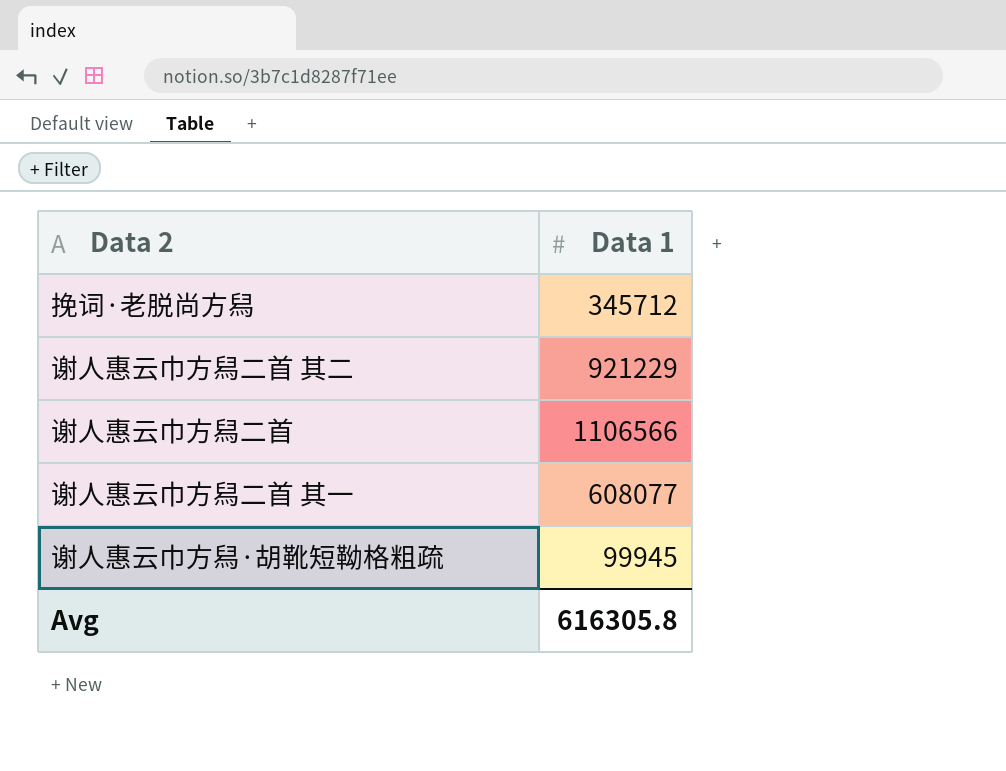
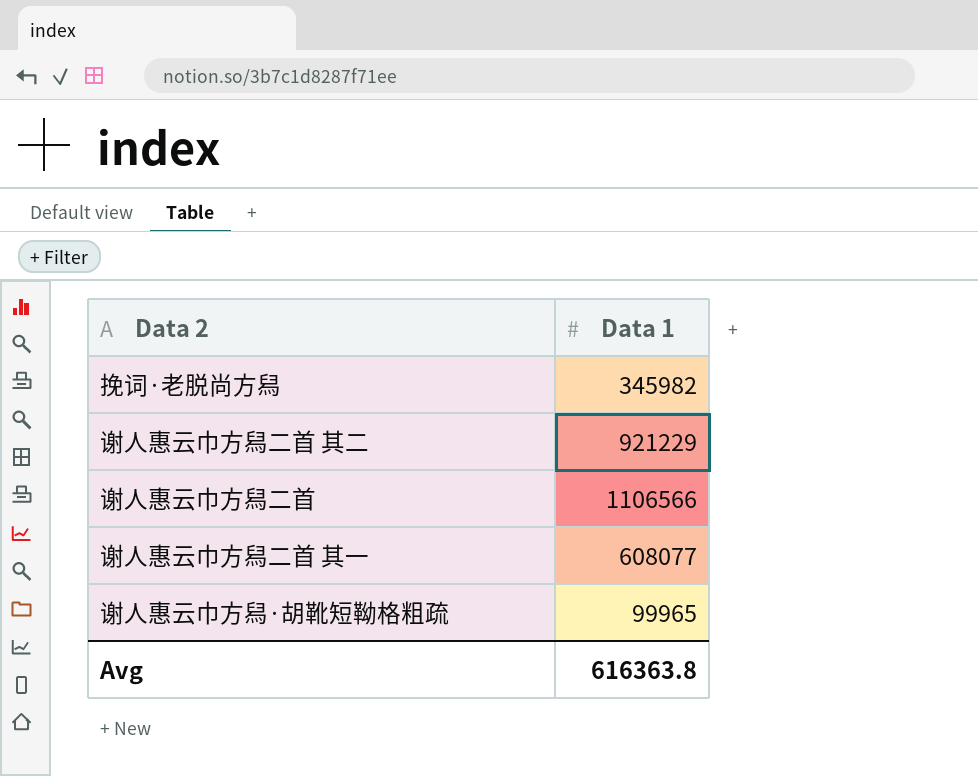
挽词·老脱尚方舄 | Data 1: 345712 -> 345982
谢人惠云巾方舄·胡靴短靿格粗疏 | Data 1: 99945 -> 99965
Avg | Data 1: 616305.8 -> 616363.8

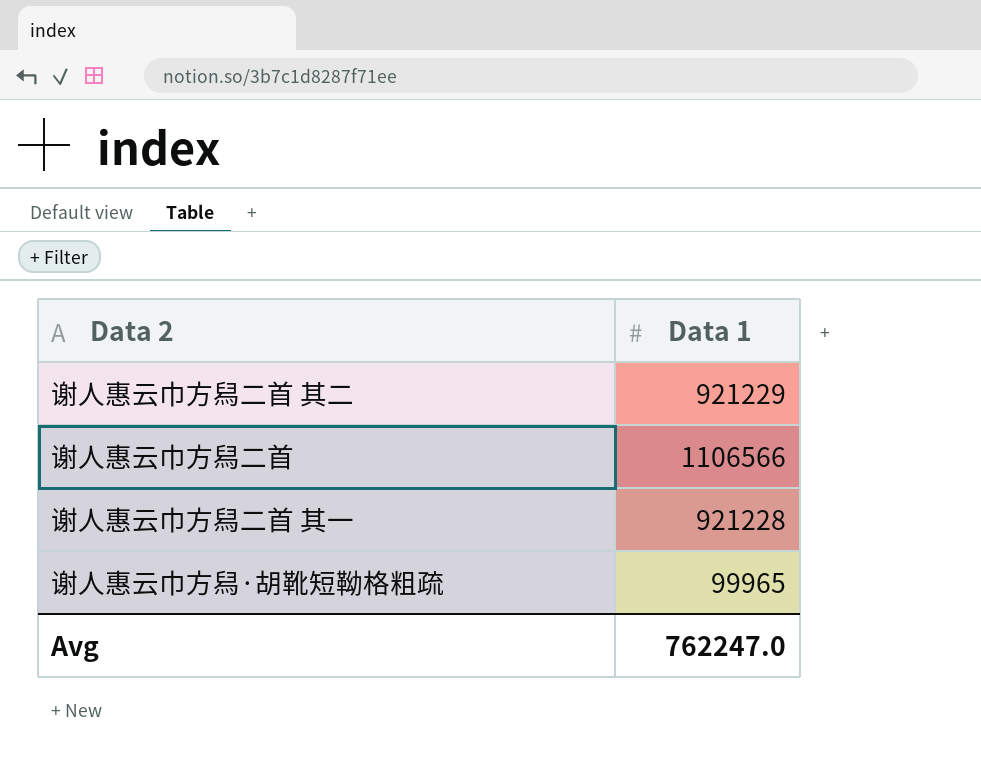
row 挽词·老脱尚方舄: 345982 -> none
谢人惠云巾方舄二首 其一 | Data 1: 608077 -> 921228
Avg | Data 1: 616363.8 -> 762247.0

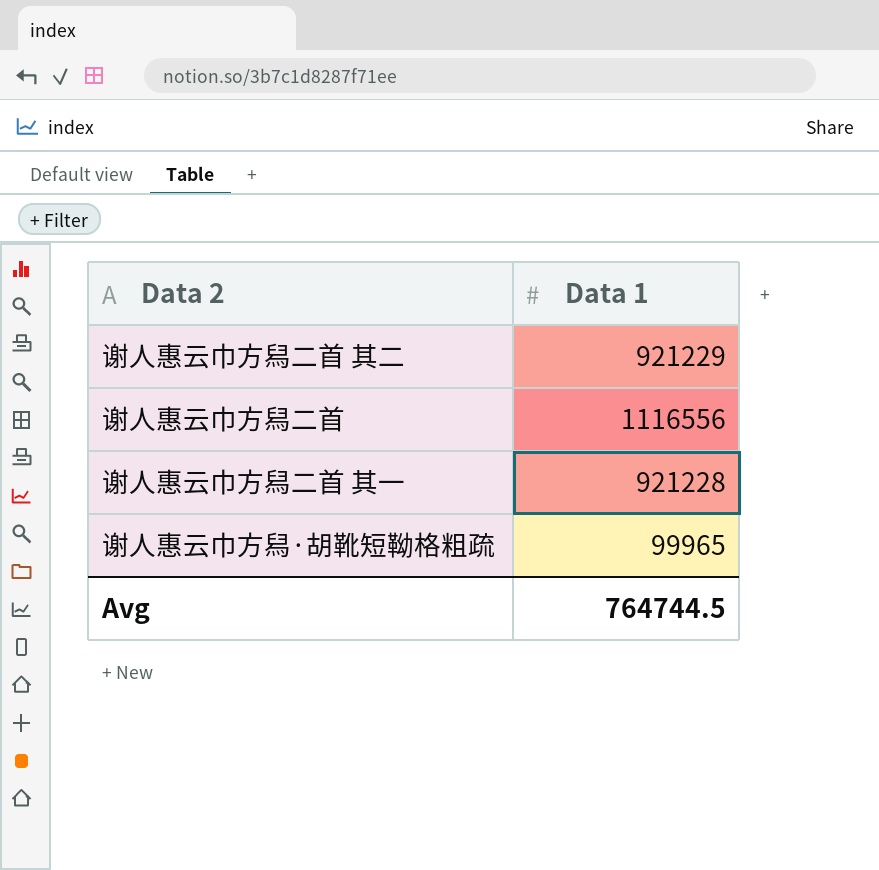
谢人惠云巾方舄二首 | Data 1: 1106566 -> 1116556
Avg | Data 1: 762247.0 -> 764744.5

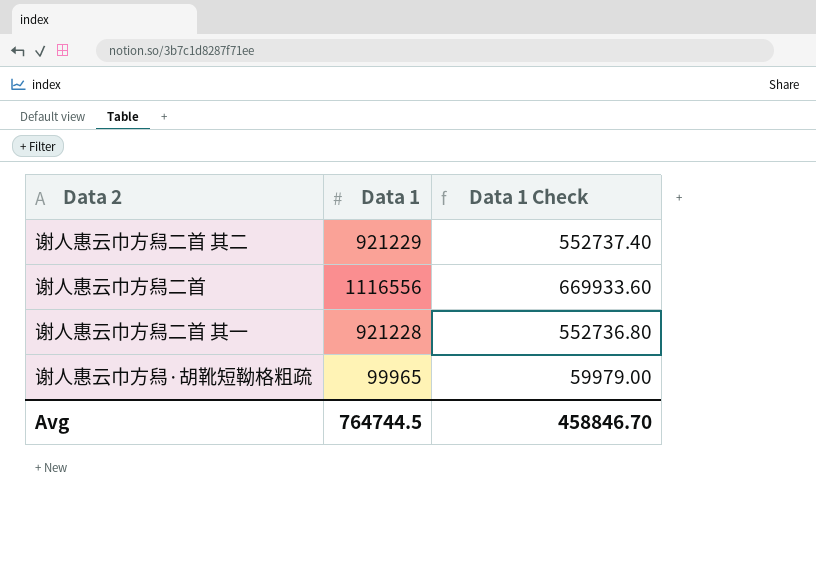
column Data 1 Check | formula: none -> [Data 1] * 0.6

